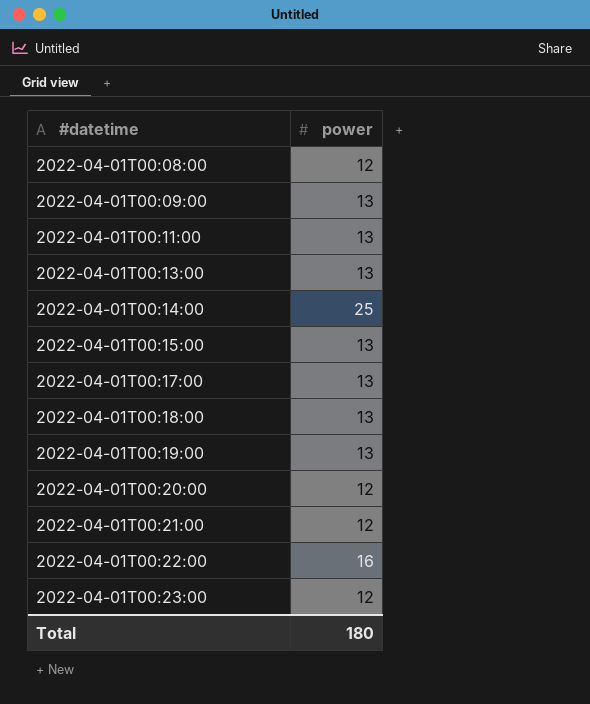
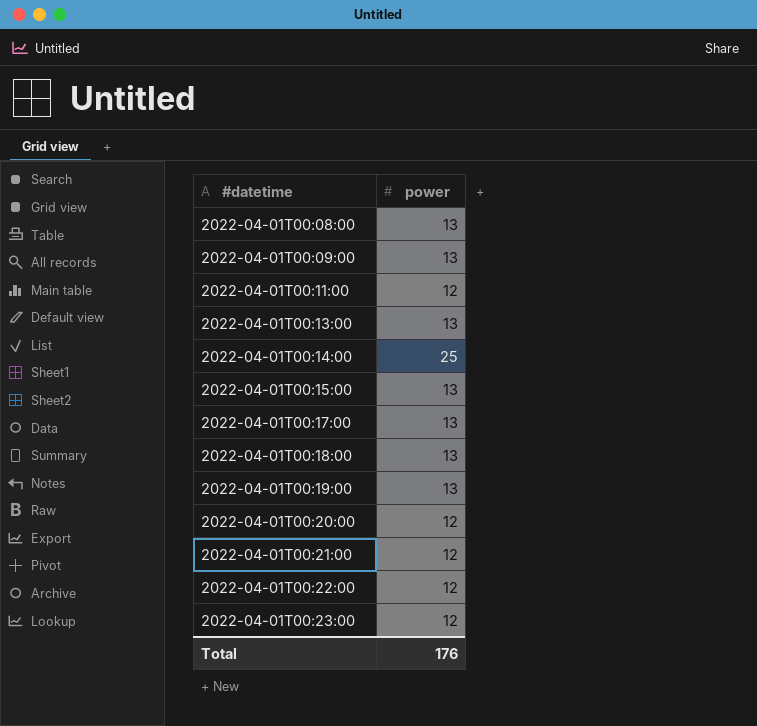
2022-04-01T00:08:00 | power: 12 -> 13
2022-04-01T00:11:00 | power: 13 -> 12
2022-04-01T00:22:00 | power: 16 -> 12
Total | power: 180 -> 176

